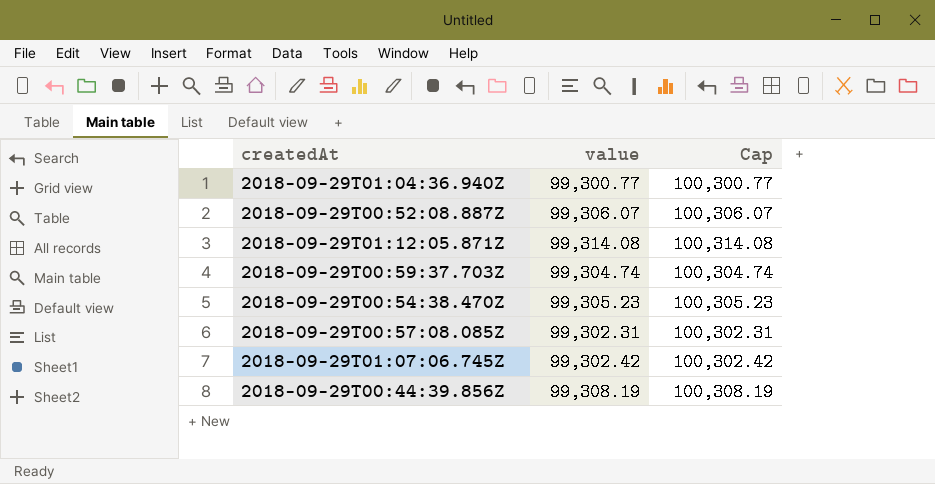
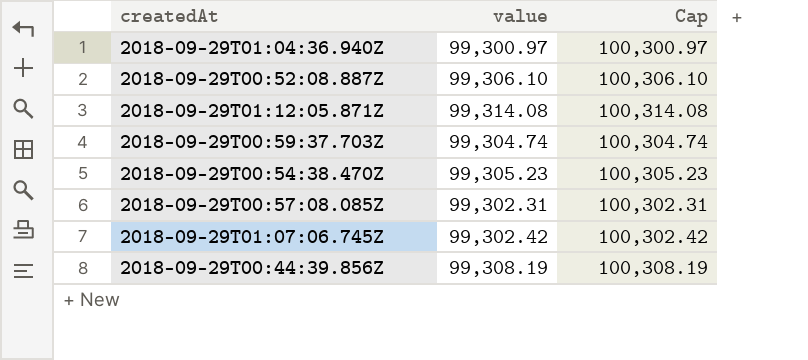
2018-09-29T01:04:36.940Z | value: 99,300.77 -> 99,300.97
2018-09-29T01:04:36.940Z | Cap: 100,300.77 -> 100,300.97
2018-09-29T00:52:08.887Z | value: 99,306.07 -> 99,306.10
2018-09-29T00:52:08.887Z | Cap: 100,306.07 -> 100,306.10

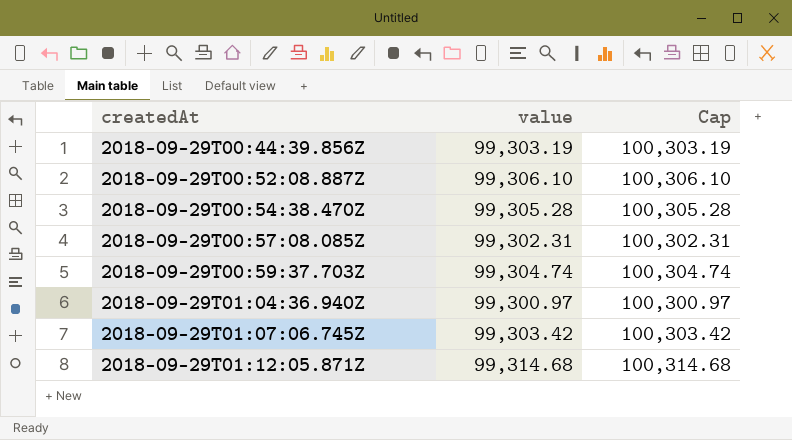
row order: none -> createdAt ascending
2018-09-29T00:44:39.856Z | value: 99,308.19 -> 99,303.19
2018-09-29T00:44:39.856Z | Cap: 100,308.19 -> 100,303.19
2018-09-29T00:54:38.470Z | value: 99,305.23 -> 99,305.28
2018-09-29T00:54:38.470Z | Cap: 100,305.23 -> 100,305.28
2018-09-29T01:07:06.745Z | value: 99,302.42 -> 99,303.42
2018-09-29T01:07:06.745Z | Cap: 100,302.42 -> 100,303.42
2018-09-29T01:12:05.871Z | value: 99,314.08 -> 99,314.68
2018-09-29T01:12:05.871Z | Cap: 100,314.08 -> 100,314.68

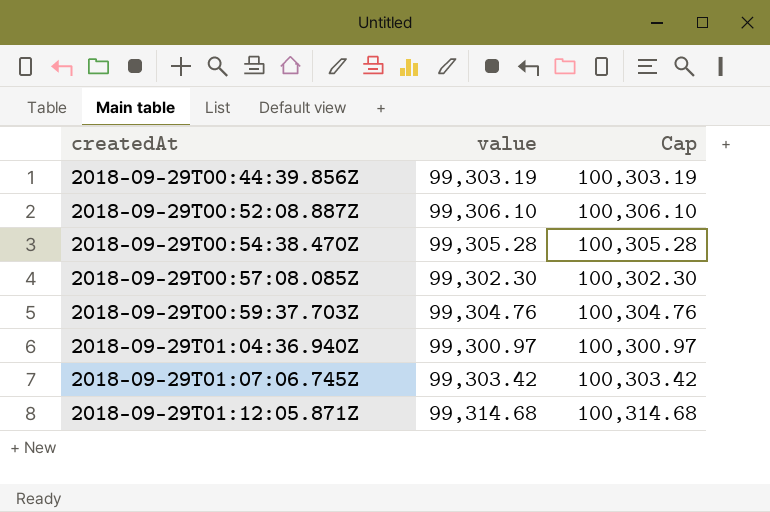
2018-09-29T00:57:08.085Z | value: 99,302.31 -> 99,302.30
2018-09-29T00:57:08.085Z | Cap: 100,302.31 -> 100,302.30
2018-09-29T00:59:37.703Z | value: 99,304.74 -> 99,304.76
2018-09-29T00:59:37.703Z | Cap: 100,304.74 -> 100,304.76

